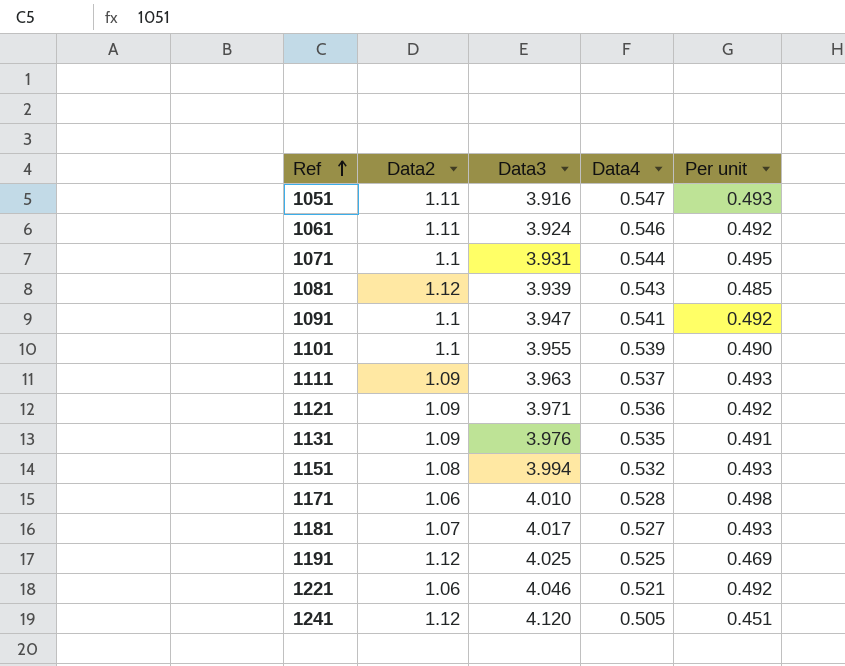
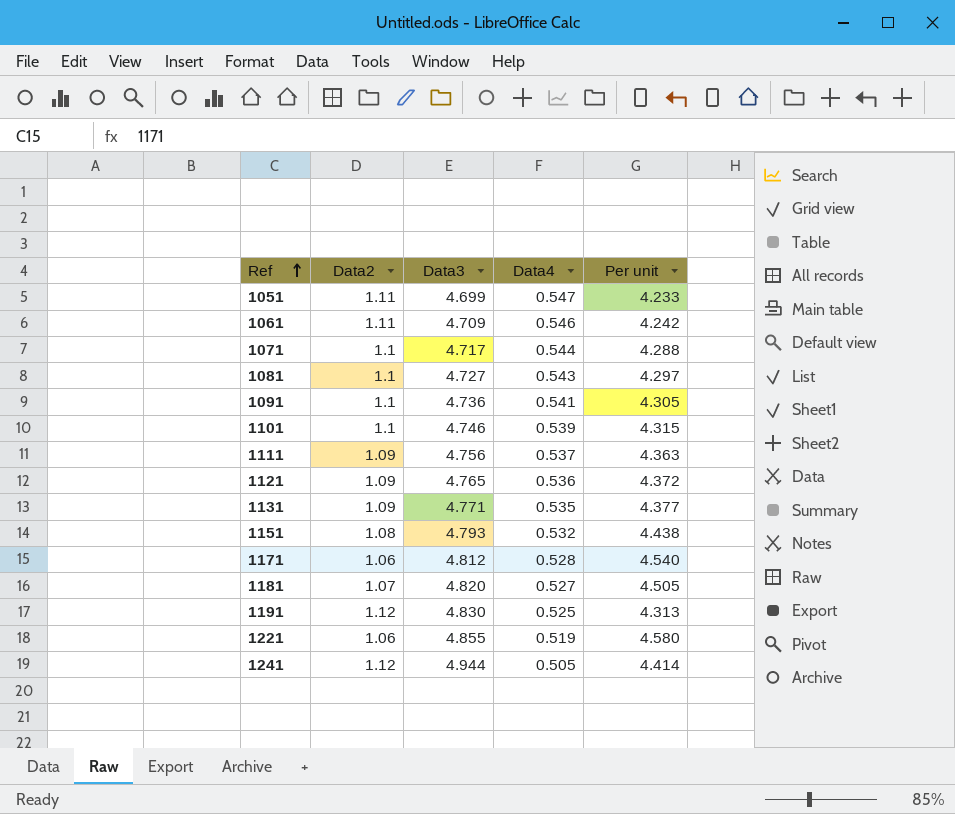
column Per unit | formula: [Data4] / [Data2] -> [Data3] / [Data2]
1051 | Data3: 3.916 -> 4.699
1061 | Data3: 3.924 -> 4.709
1071 | Data3: 3.931 -> 4.717
1081 | Data2: 1.12 -> 1.1
1081 | Data3: 3.939 -> 4.727
1091 | Data3: 3.947 -> 4.736
1101 | Data3: 3.955 -> 4.746
1111 | Data3: 3.963 -> 4.756
1121 | Data3: 3.971 -> 4.765
1131 | Data3: 3.976 -> 4.771
1151 | Data3: 3.994 -> 4.793
1171 | Data3: 4.010 -> 4.812
1181 | Data3: 4.017 -> 4.820
1191 | Data3: 4.025 -> 4.830
1221 | Data3: 4.046 -> 4.855
1221 | Data4: 0.521 -> 0.519
1241 | Data3: 4.120 -> 4.944

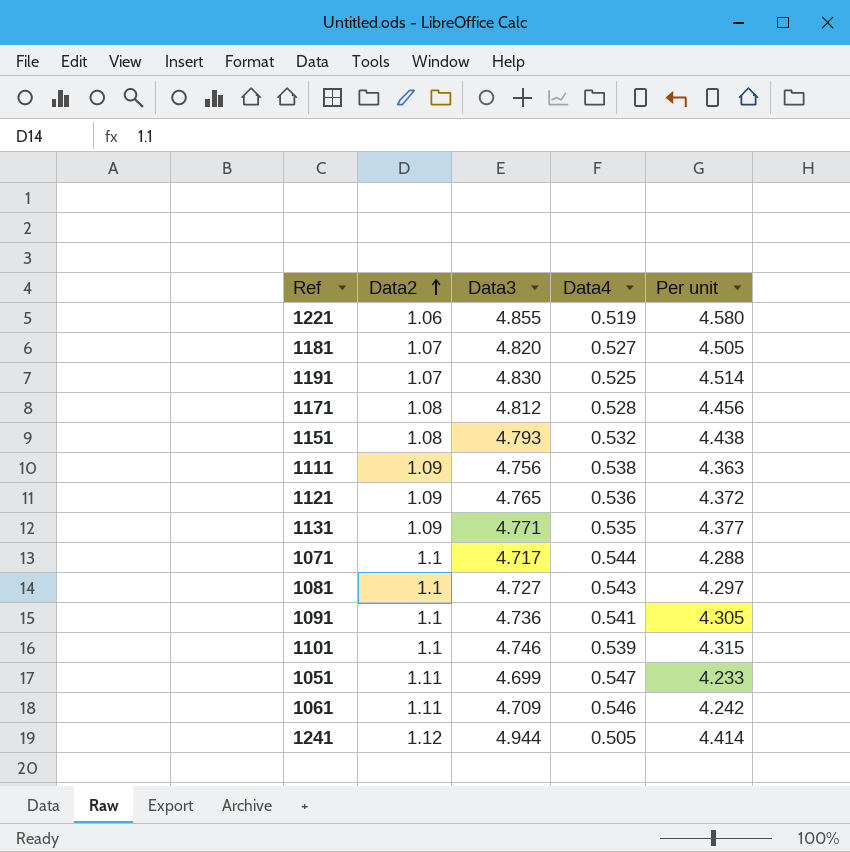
row order: Ref ascending -> Data2 ascending
1191 | Data2: 1.12 -> 1.07
1191 | Per unit: 4.313 -> 4.514
1171 | Data2: 1.06 -> 1.08
1171 | Per unit: 4.540 -> 4.456
1111 | Data4: 0.537 -> 0.538

